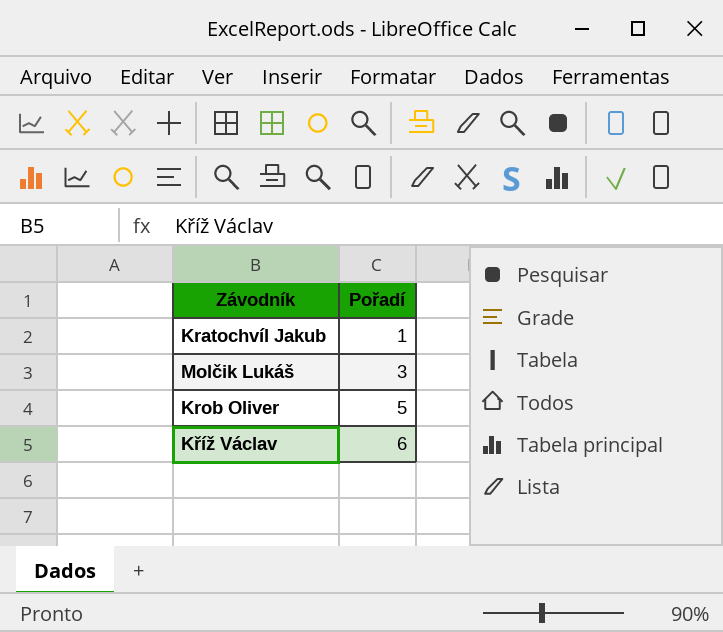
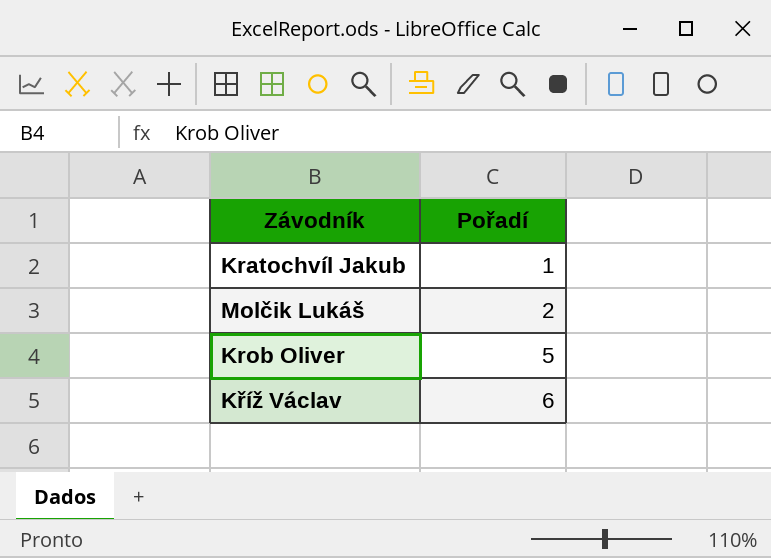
Molčik Lukáš | Pořadí: 3 -> 2

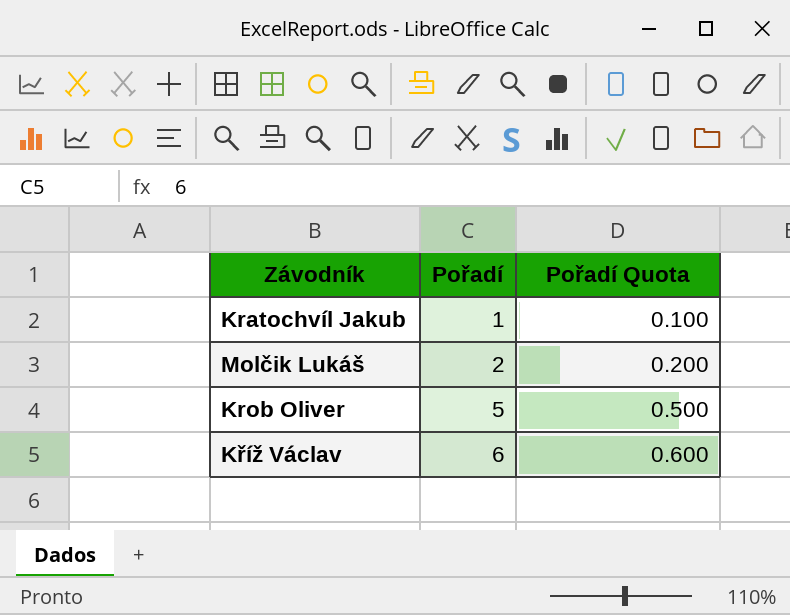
column Pořadí Quota | formula: none -> [Pořadí] * 0.1

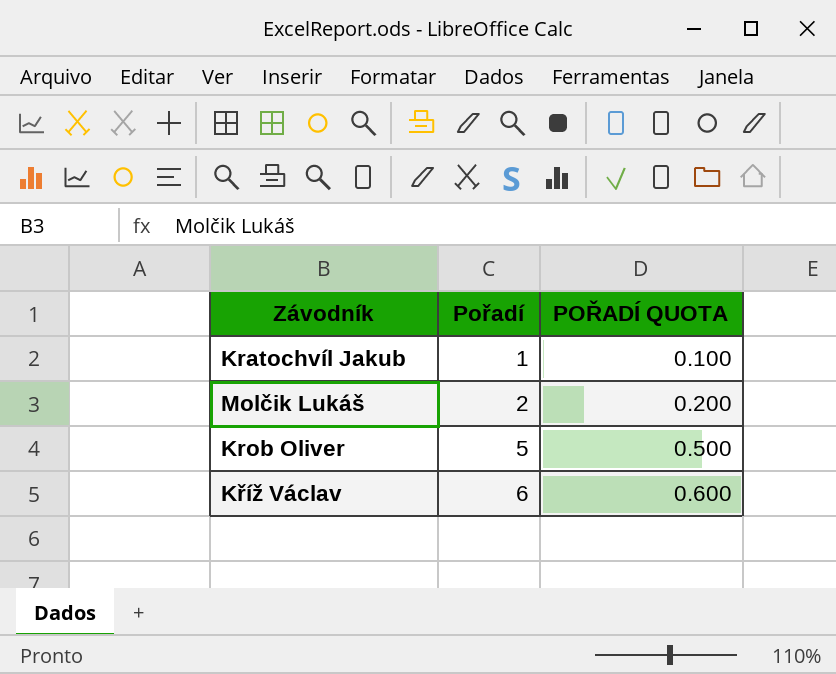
column name: Pořadí Quota -> POŘADÍ QUOTA

